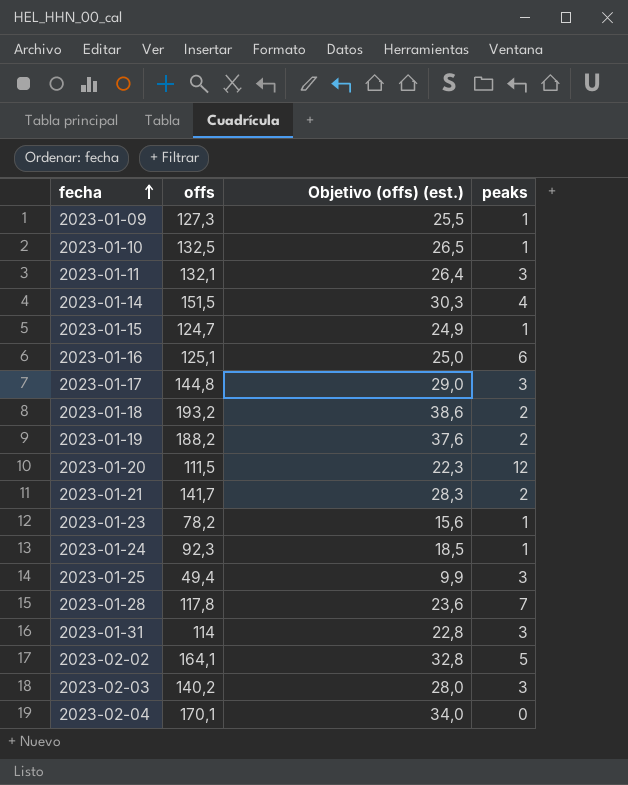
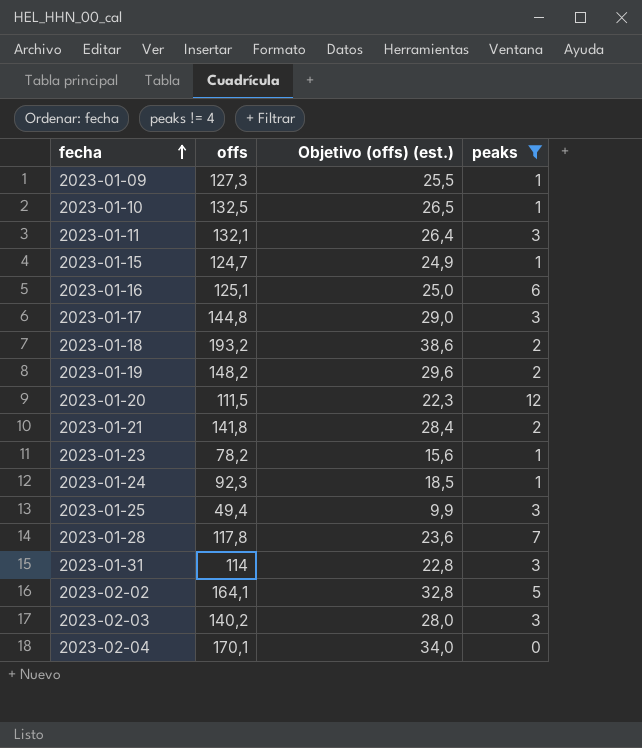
filter: none -> peaks != 4
2023-01-19 | offs: 188,2 -> 148,2
2023-01-19 | Objetivo (offs) (est.): 37,6 -> 29,6
2023-01-21 | offs: 141,7 -> 141,8
2023-01-21 | Objetivo (offs) (est.): 28,3 -> 28,4

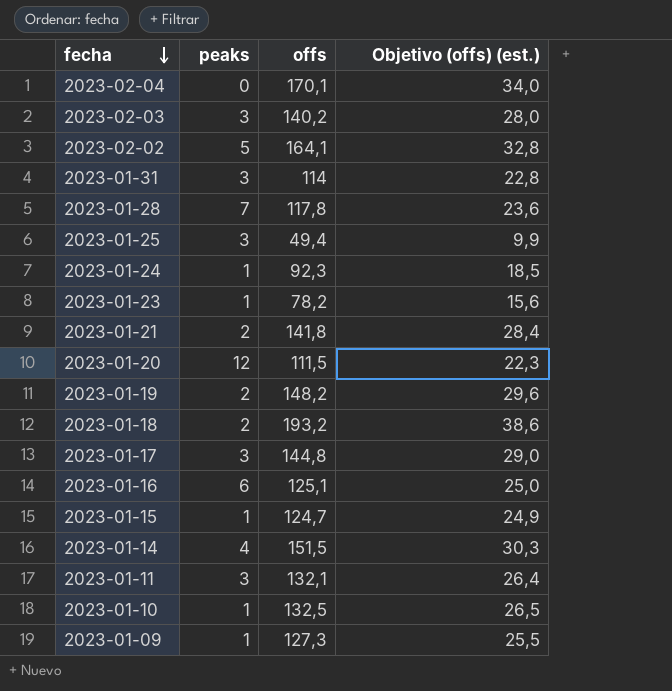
filter: peaks != 4 -> none
row order: fecha ascending -> fecha descending
column peaks | position: 4 -> 2

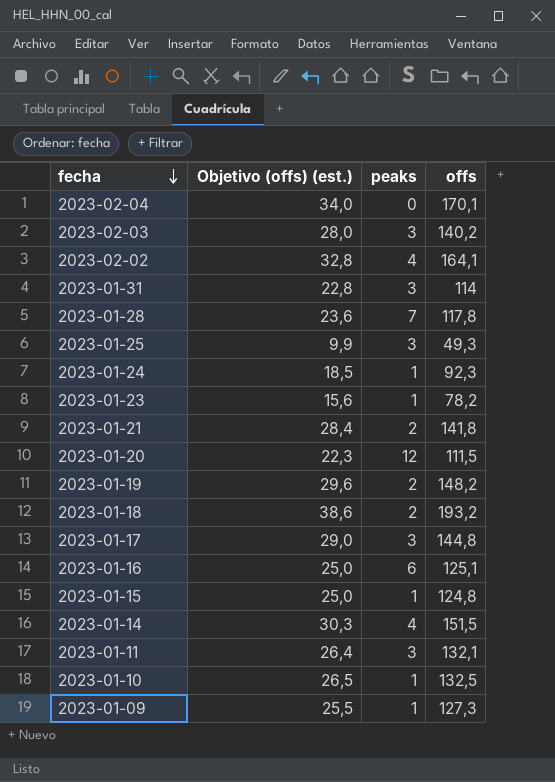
column Objetivo (offs) (est.) | position: 4 -> 2
2023-02-02 | peaks: 5 -> 4
2023-01-25 | offs: 49,4 -> 49,3
2023-01-15 | Objetivo (offs) (est.): 24,9 -> 25,0
2023-01-15 | offs: 124,7 -> 124,8

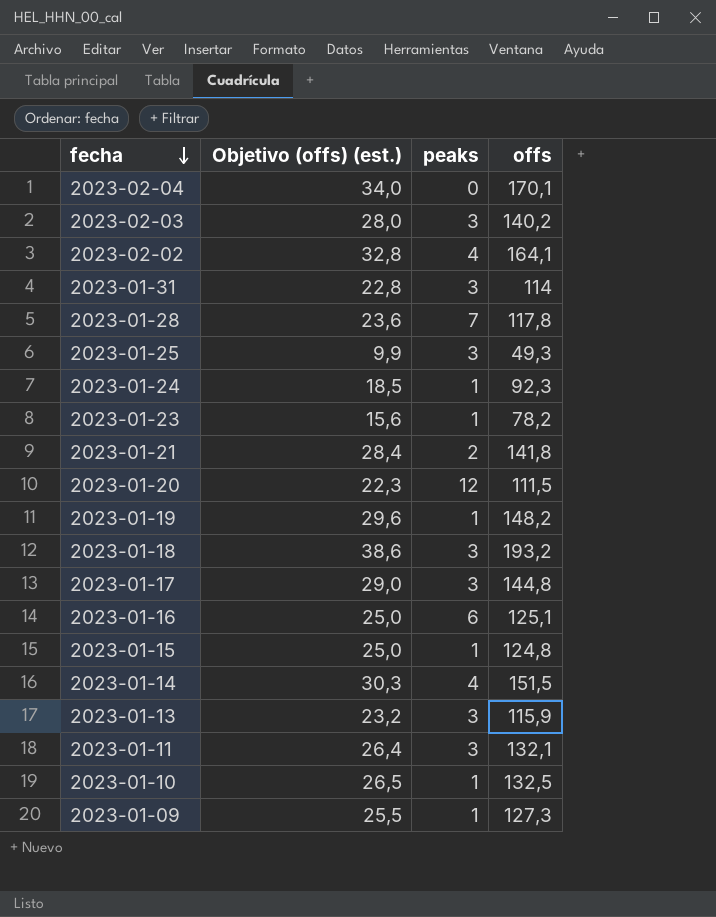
2023-01-19 | peaks: 2 -> 1
2023-01-18 | peaks: 2 -> 3
row 2023-01-13: none -> 23,2 | 3 | 115,9

